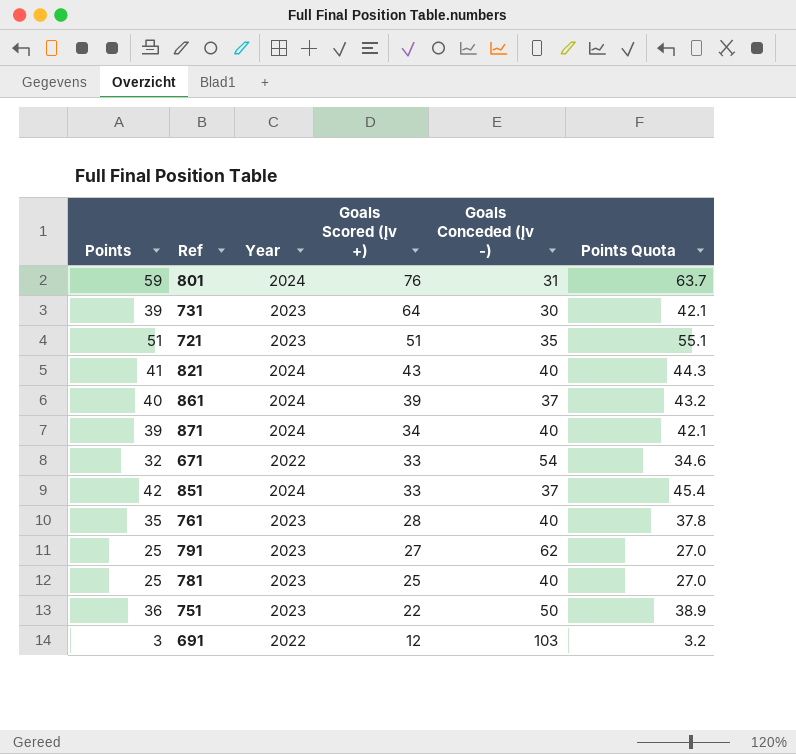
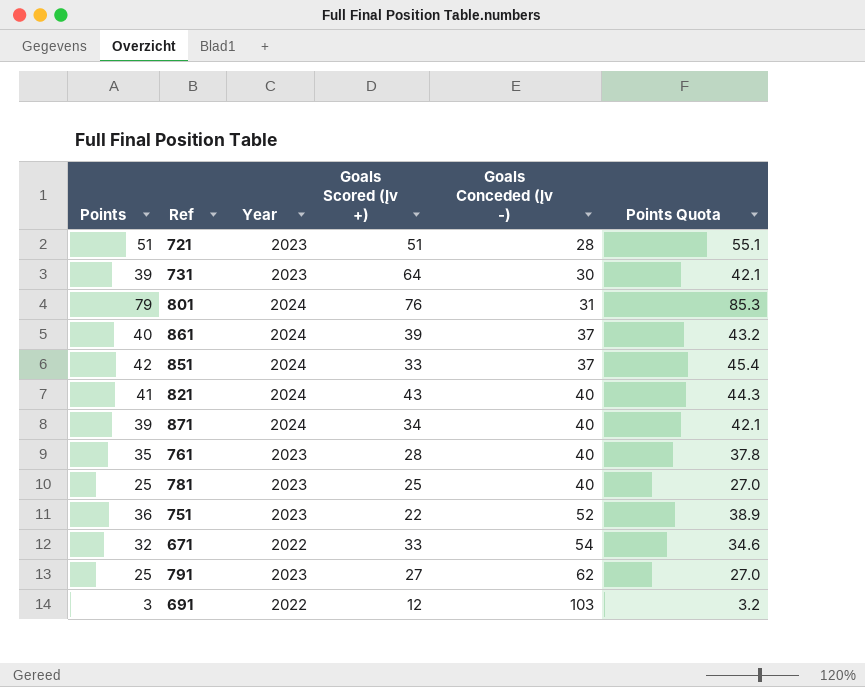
row order: Goals Scored (Įv +) descending -> Goals Conceded (Įv -) ascending
721 | Goals Conceded (Įv -): 35 -> 28
801 | Points: 59 -> 79
801 | Points Quota: 63.7 -> 85.3
751 | Goals Conceded (Įv -): 50 -> 52

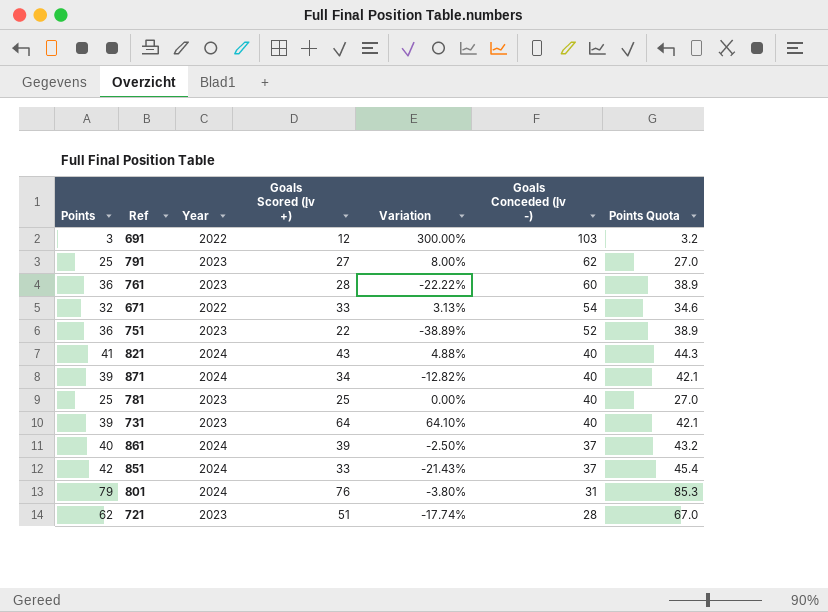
row order: Goals Conceded (Įv -) ascending -> Goals Conceded (Įv -) descending
column Variation | formula: none -> ([Goals Scored (Įv +)] - [Points]) / [Points]
761 | Points: 35 -> 36
761 | Goals Conceded (Įv -): 40 -> 60
761 | Points Quota: 37.8 -> 38.9
731 | Goals Conceded (Įv -): 30 -> 40
721 | Points: 51 -> 62
721 | Points Quota: 55.1 -> 67.0

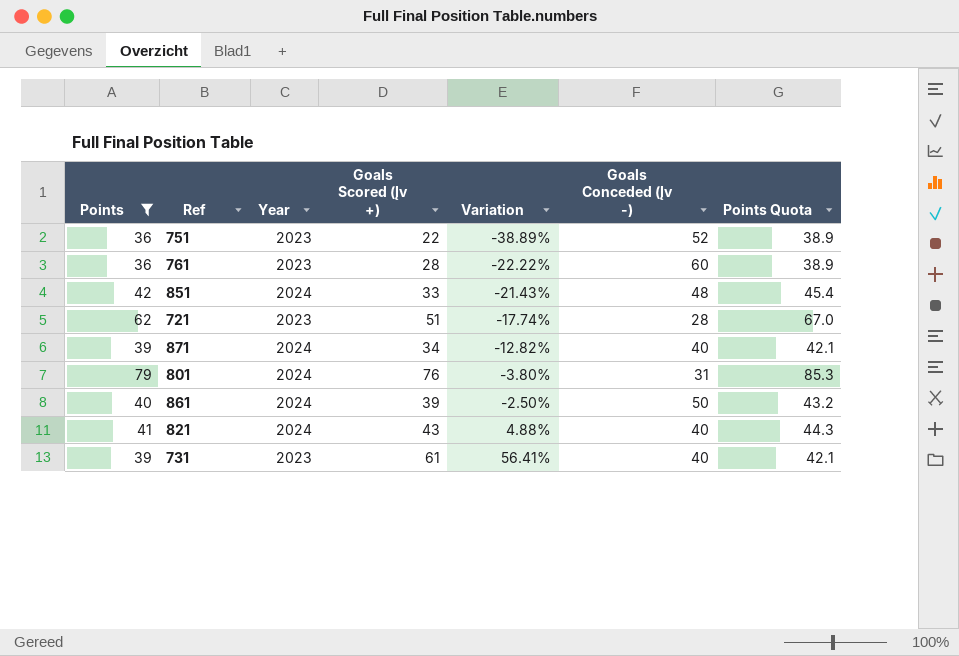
filter: none -> Points >= 36
row order: Goals Conceded (Įv -) descending -> Variation ascending
851 | Goals Conceded (Įv -): 37 -> 48
861 | Goals Conceded (Įv -): 37 -> 50
731 | Goals Scored (Įv +): 64 -> 61
731 | Variation: 64.10% -> 56.41%

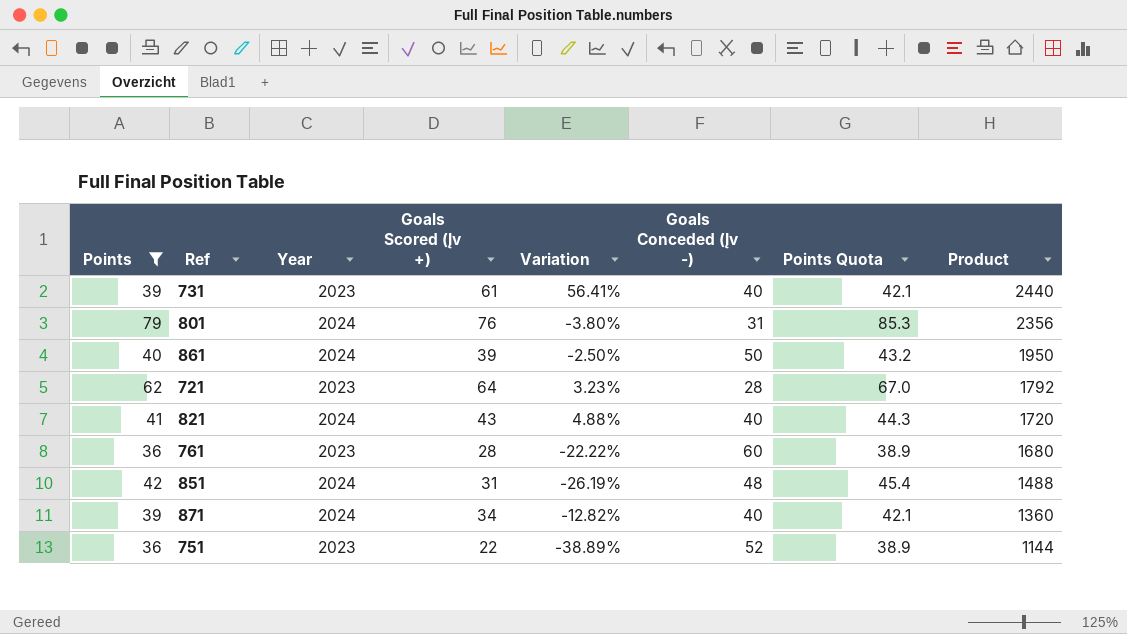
row order: Variation ascending -> Product descending
column Product | formula: none -> [Goals Scored (Įv +)] * [Goals Conceded (Įv -)]
721 | Goals Scored (Įv +): 51 -> 64
721 | Variation: -17.74% -> 3.23%
851 | Goals Scored (Įv +): 33 -> 31
851 | Variation: -21.43% -> -26.19%

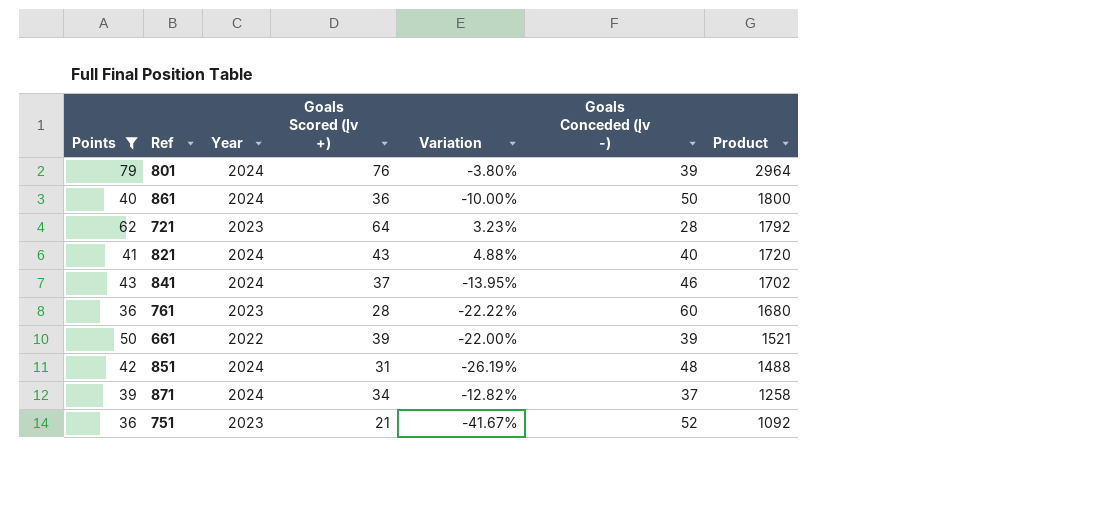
column Points Quota | formula: [Points] * 1.08 -> none
row 731: 39 | 2023 | 61 | 56.41% | 40 | 42.1 | 2440 -> none
801 | Goals Conceded (Įv -): 31 -> 39
801 | Product: 2356 -> 2964
861 | Goals Scored (Įv +): 39 -> 36
861 | Variation: -2.50% -> -10.00%
861 | Product: 1950 -> 1800
row 841: none -> 43 | 2024 | 37 | -13.95% | 46 | 1702
row 661: none -> 50 | 2022 | 39 | -22.00% | 39 | 1521
871 | Goals Conceded (Įv -): 40 -> 37
871 | Product: 1360 -> 1258
751 | Goals Scored (Įv +): 22 -> 21
751 | Variation: -38.89% -> -41.67%
751 | Product: 1144 -> 1092

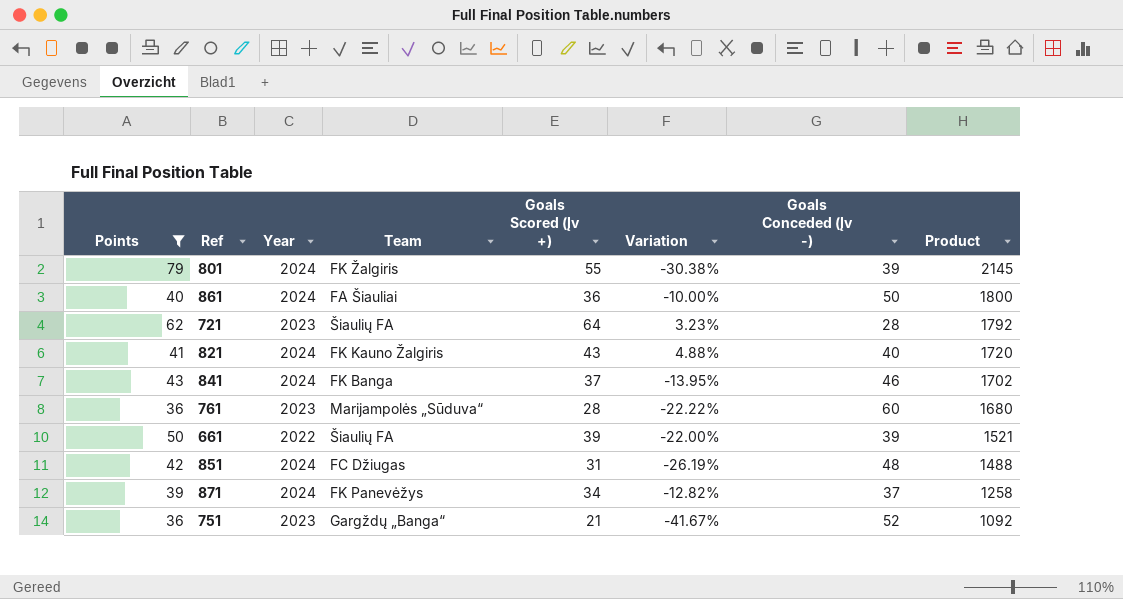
column Team | position: none -> 4
801 | Goals Scored (Įv +): 76 -> 55
801 | Variation: -3.80% -> -30.38%
801 | Product: 2964 -> 2145

